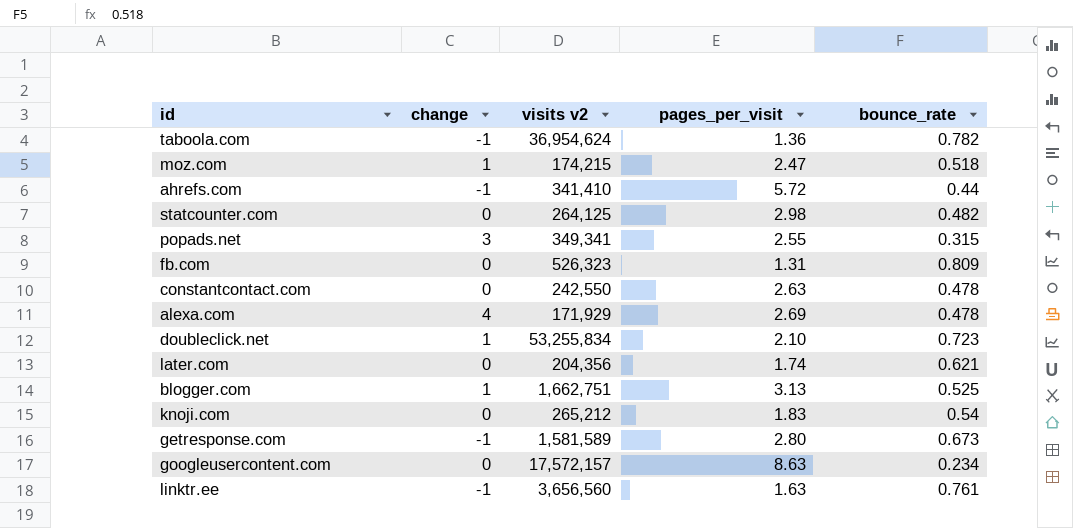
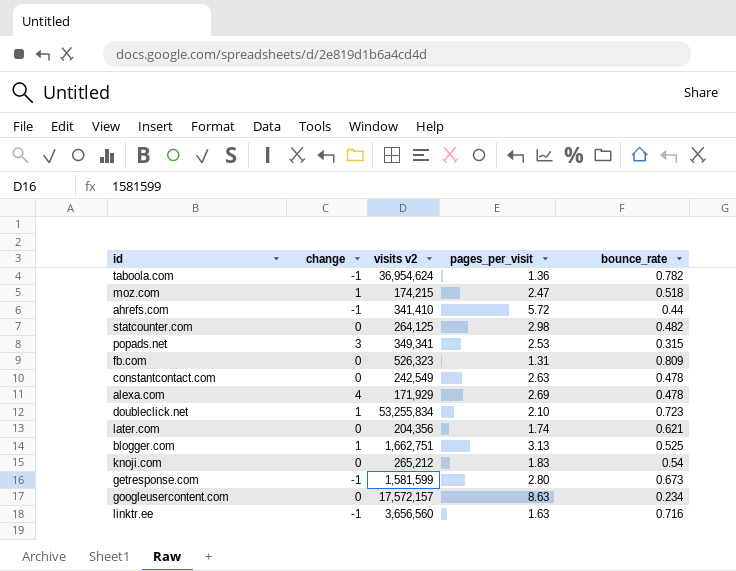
popads.net | pages_per_visit: 2.55 -> 2.53
constantcontact.com | visits v2: 242,550 -> 242,549
getresponse.com | visits v2: 1,581,589 -> 1,581,599
linktr.ee | bounce_rate: 0.761 -> 0.716

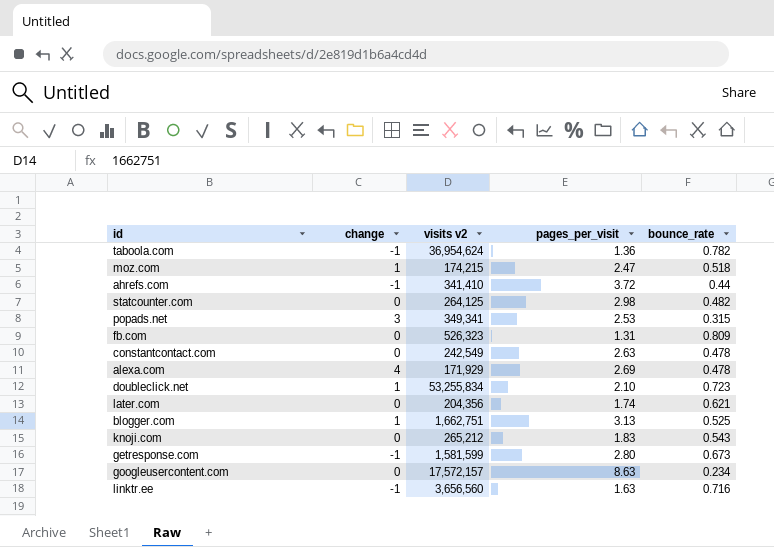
ahrefs.com | pages_per_visit: 5.72 -> 3.72
knoji.com | bounce_rate: 0.54 -> 0.543

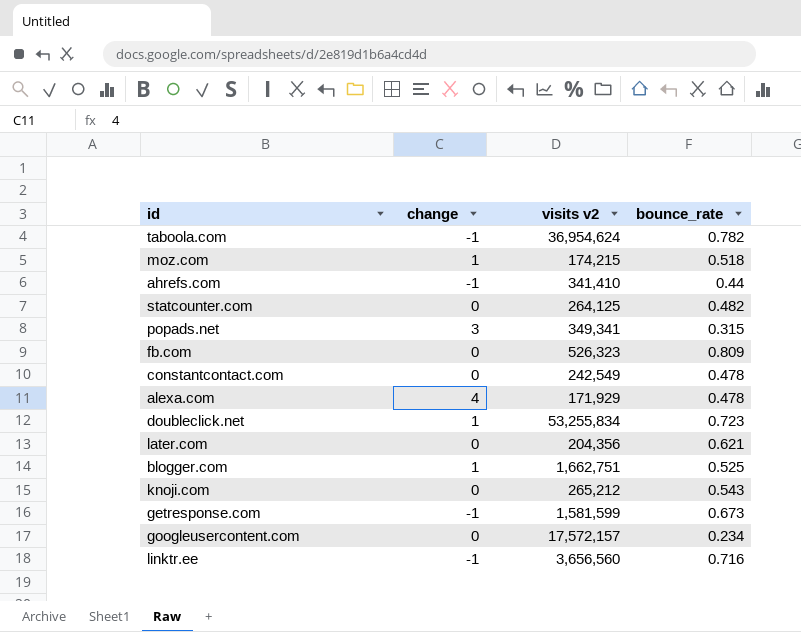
column pages_per_visit | position: 4 -> none

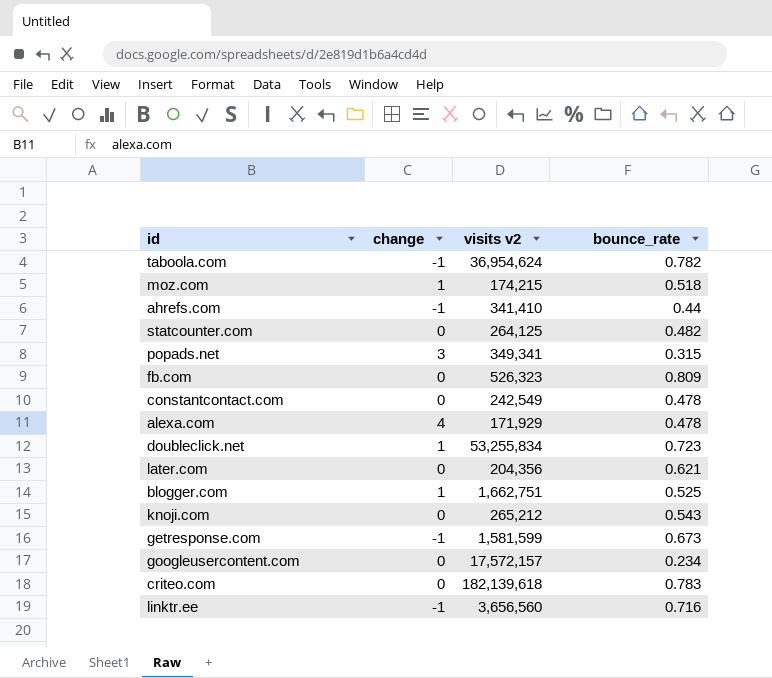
row criteo.com: none -> 0 | 182,139,618 | 0.783

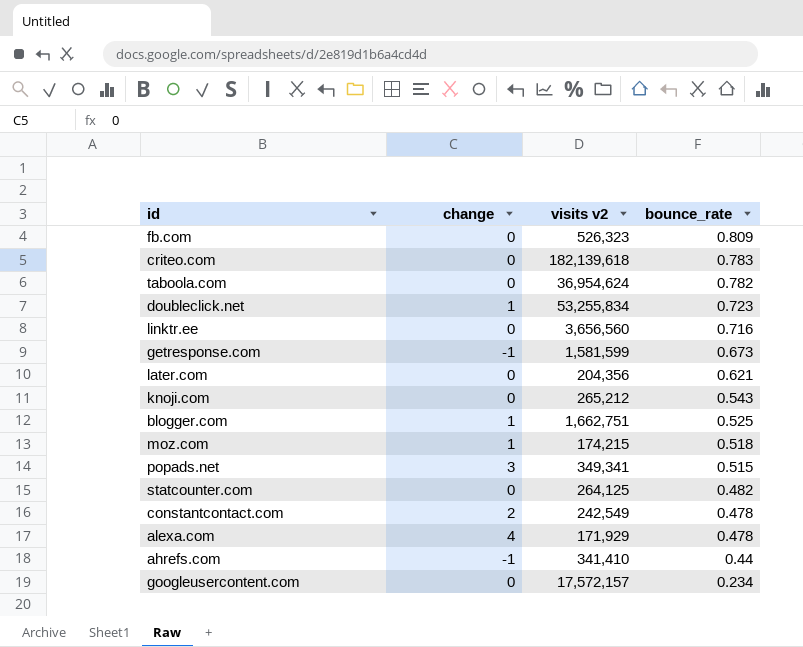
row order: none -> bounce_rate descending
taboola.com | change: -1 -> 0
linktr.ee | change: -1 -> 0
popads.net | bounce_rate: 0.315 -> 0.515
constantcontact.com | change: 0 -> 2

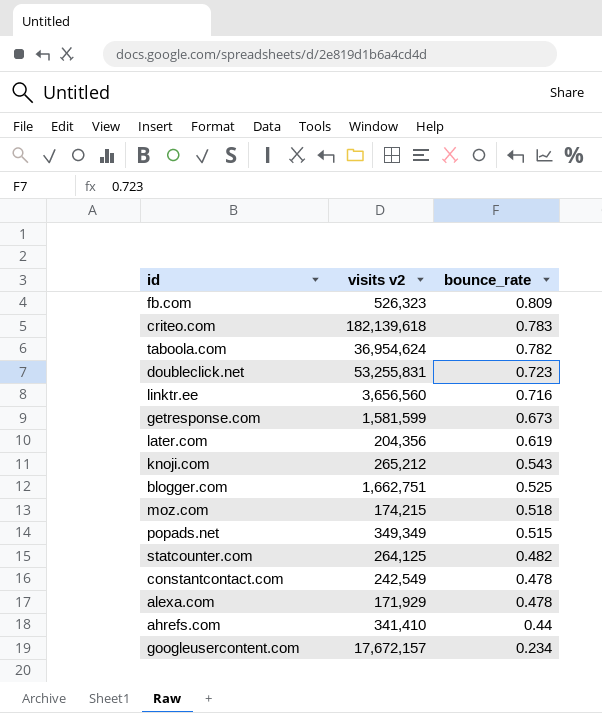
column change | position: 2 -> none
doubleclick.net | visits v2: 53,255,834 -> 53,255,831
later.com | bounce_rate: 0.621 -> 0.619
popads.net | visits v2: 349,341 -> 349,349
googleusercontent.com | visits v2: 17,572,157 -> 17,672,157

